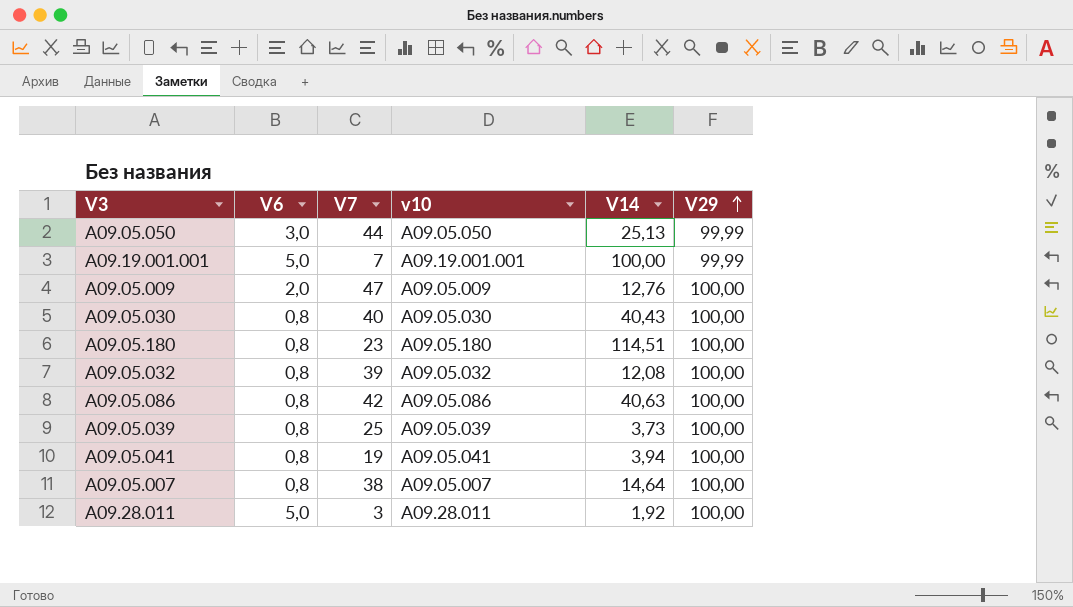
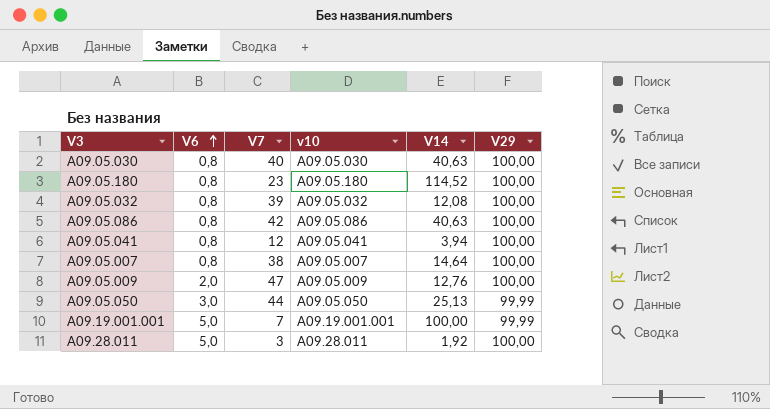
row order: V29 ascending -> V6 ascending
row A09.05.039: 0,8 | 25 | A09.05.039 | 3,73 | 100,00 -> none
A09.05.030 | V14: 40,43 -> 40,63
A09.05.180 | V14: 114,51 -> 114,52
A09.05.041 | V7: 19 -> 12

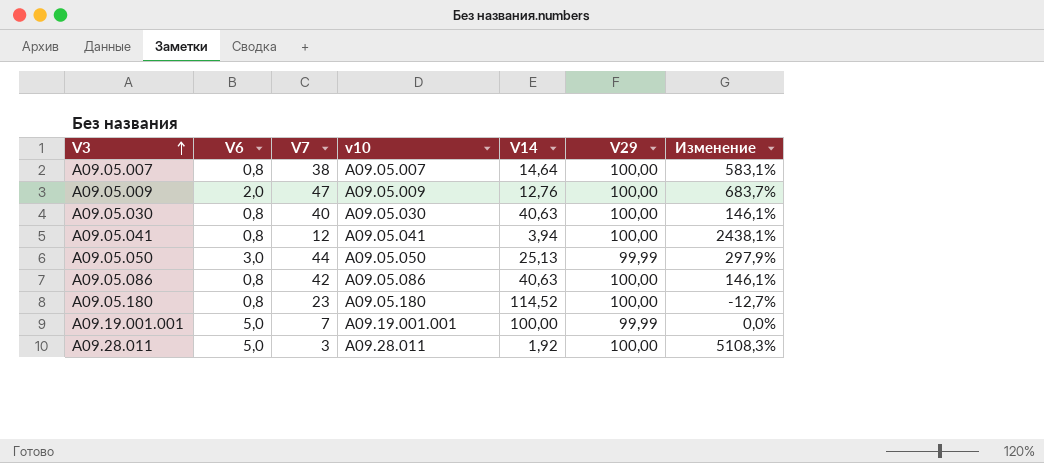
row order: V6 ascending -> V3 ascending
column Изменение | formula: none -> ([V29] - [V14]) / [V14]
row A09.05.032: 0,8 | 39 | A09.05.032 | 12,08 | 100,00 -> none

